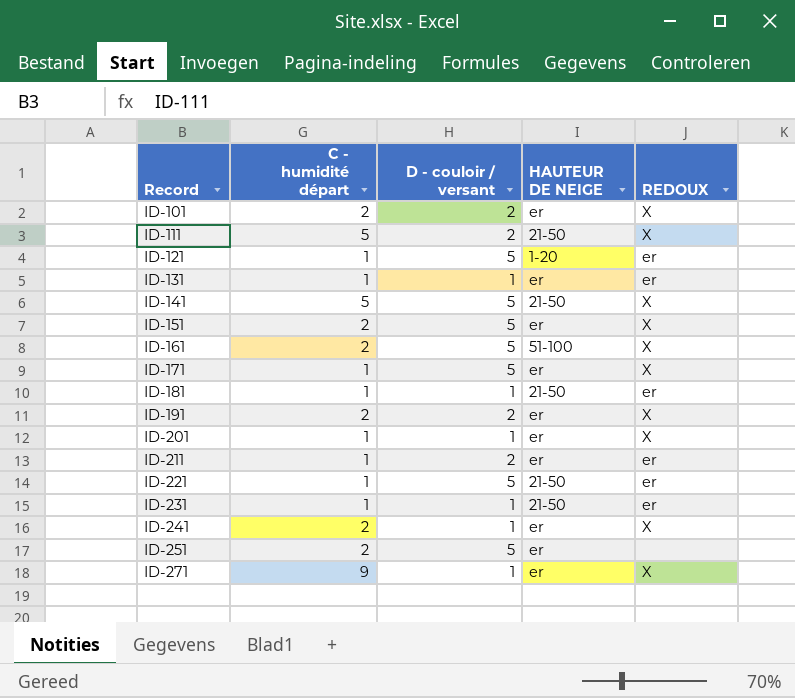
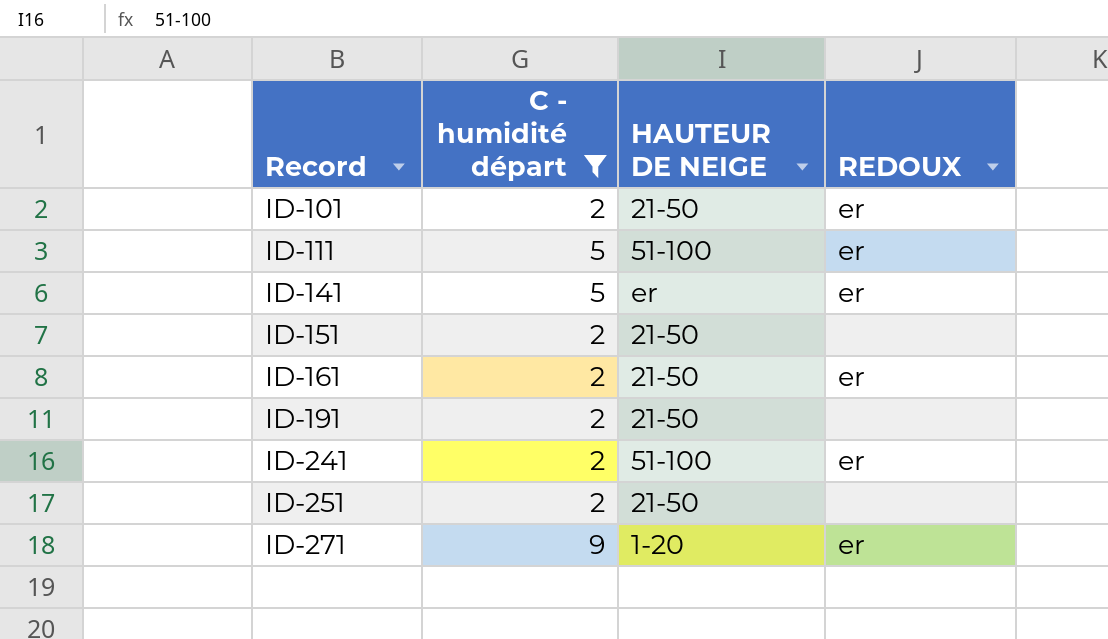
filter: none -> C - humidité départ != 1
column D - couloir / versant | position: 3 -> none
ID-101 | HAUTEUR DE NEIGE: er -> 21-50
ID-101 | REDOUX: X -> er
ID-111 | HAUTEUR DE NEIGE: 21-50 -> 51-100
ID-111 | REDOUX: X -> er
ID-141 | HAUTEUR DE NEIGE: 21-50 -> er
ID-141 | REDOUX: X -> er
ID-151 | HAUTEUR DE NEIGE: er -> 21-50
ID-151 | REDOUX: X -> none
ID-161 | HAUTEUR DE NEIGE: 51-100 -> 21-50
ID-161 | REDOUX: X -> er
ID-191 | HAUTEUR DE NEIGE: er -> 21-50
ID-191 | REDOUX: X -> none
ID-241 | HAUTEUR DE NEIGE: er -> 51-100
ID-241 | REDOUX: X -> er
ID-251 | HAUTEUR DE NEIGE: er -> 21-50
ID-271 | HAUTEUR DE NEIGE: er -> 1-20
ID-271 | REDOUX: X -> er

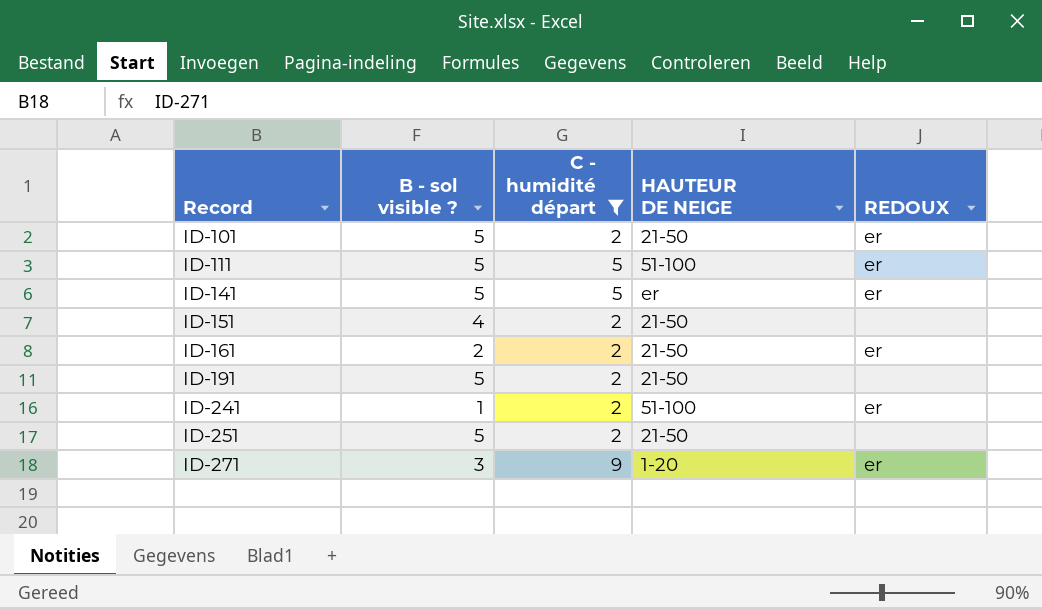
column B - sol visible ? | position: none -> 2

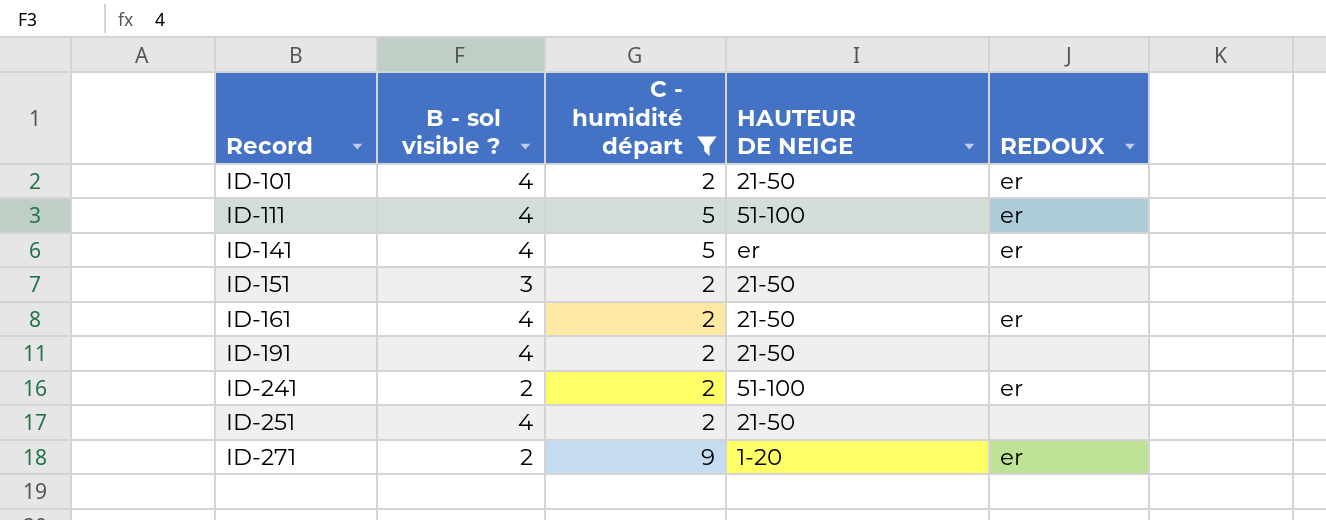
ID-101 | B - sol visible ?: 5 -> 4
ID-111 | B - sol visible ?: 5 -> 4
ID-141 | B - sol visible ?: 5 -> 4
ID-151 | B - sol visible ?: 4 -> 3
ID-161 | B - sol visible ?: 2 -> 4
ID-191 | B - sol visible ?: 5 -> 4
ID-241 | B - sol visible ?: 1 -> 2
ID-251 | B - sol visible ?: 5 -> 4
ID-271 | B - sol visible ?: 3 -> 2

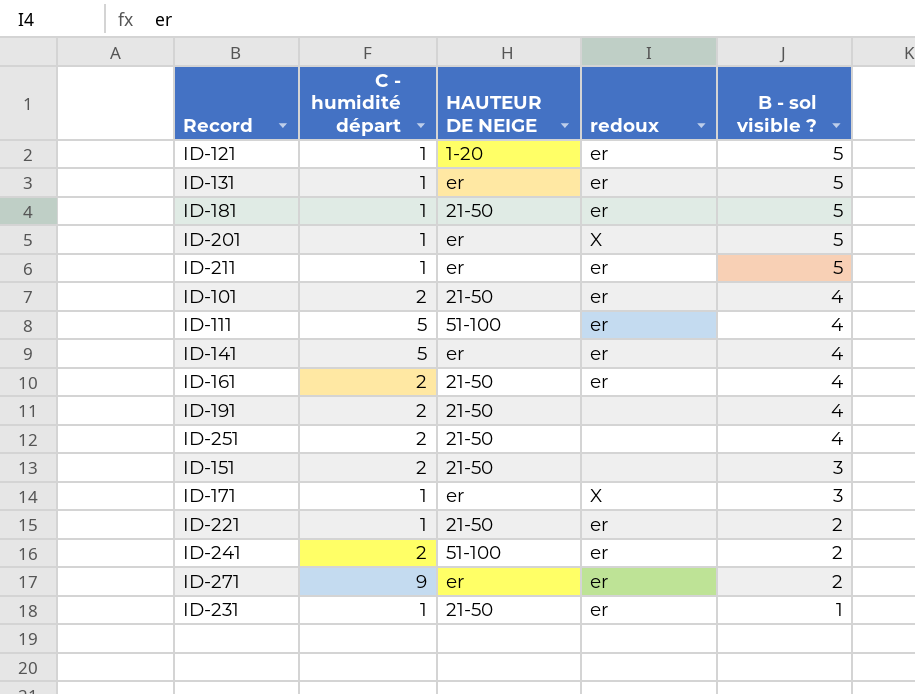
filter: C - humidité départ != 1 -> none
row order: Record ascending -> B - sol visible ? descending
column name: REDOUX -> redoux
column B - sol visible ? | position: 2 -> 5
ID-271 | HAUTEUR DE NEIGE: 1-20 -> er

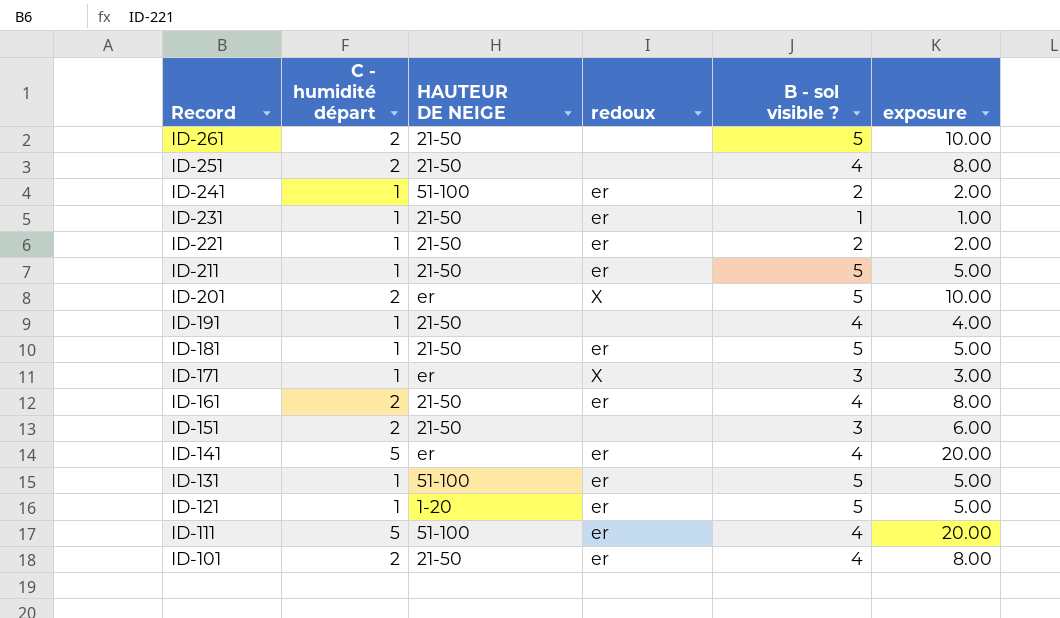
row order: B - sol visible ? descending -> Record descending
column exposure | formula: none -> [C - humidité départ] * [B - sol visible ?]
row ID-271: 9 | er | er | 2 -> none
row ID-261: none -> 2 | 21-50 | none | 5 | 10.00
ID-241 | C - humidité départ: 2 -> 1
ID-211 | HAUTEUR DE NEIGE: er -> 21-50
ID-201 | C - humidité départ: 1 -> 2
ID-191 | C - humidité départ: 2 -> 1
ID-131 | HAUTEUR DE NEIGE: er -> 51-100

